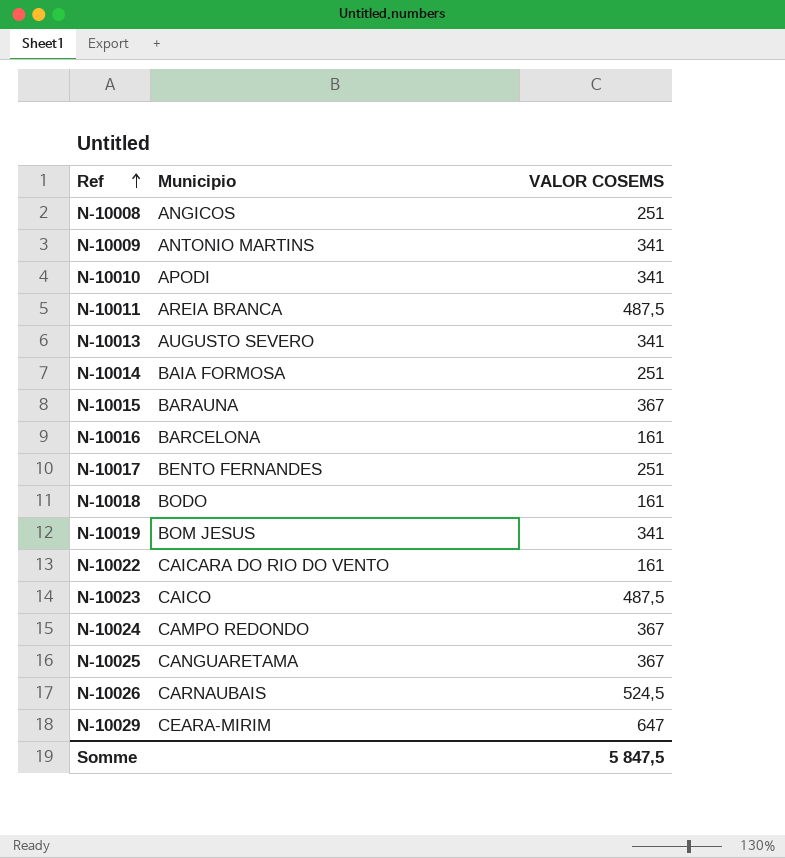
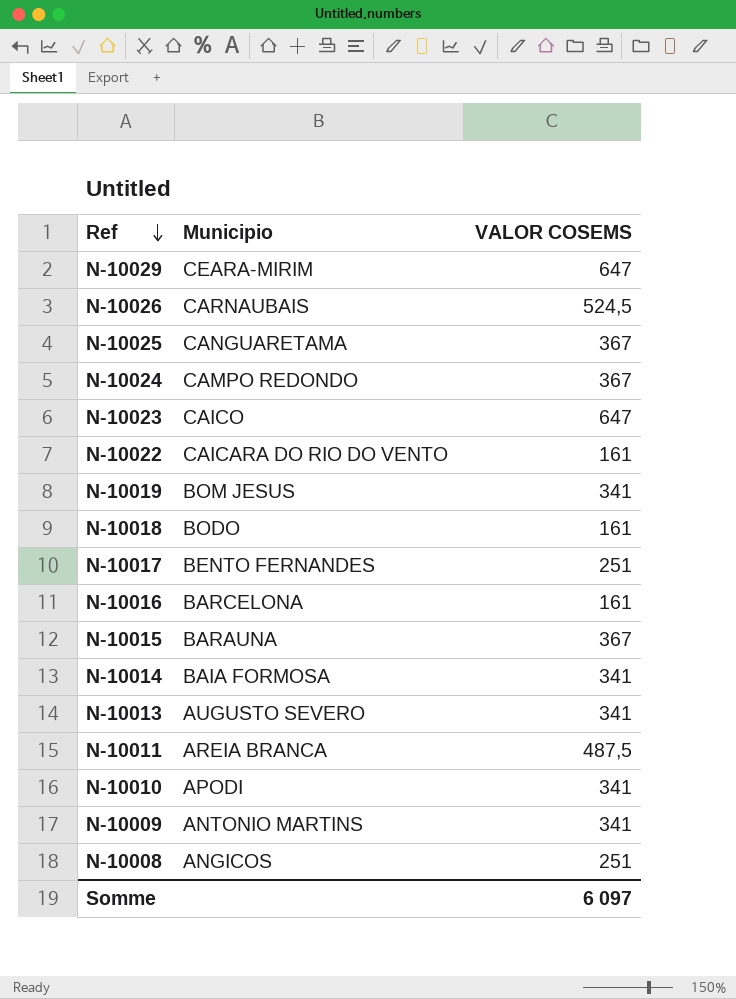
row order: Ref ascending -> Ref descending
N-10023 | VALOR COSEMS: 487,5 -> 647
N-10014 | VALOR COSEMS: 251 -> 341
Somme | VALOR COSEMS: 5 847,5 -> 6 097

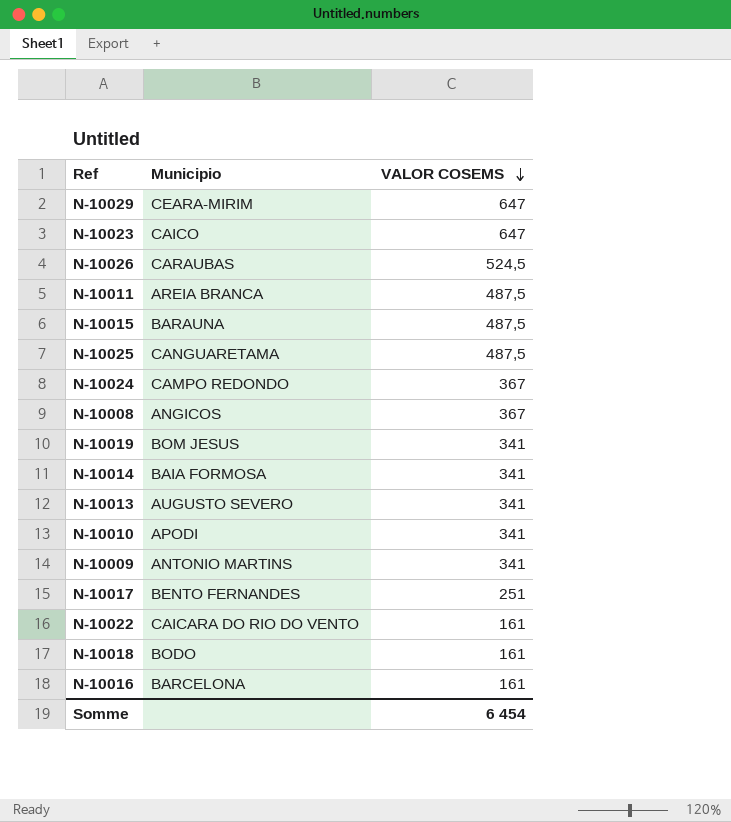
row order: Ref descending -> VALOR COSEMS descending
N-10026 | Municipio: CARNAUBAIS -> CARAUBAS
N-10015 | VALOR COSEMS: 367 -> 487,5
N-10025 | VALOR COSEMS: 367 -> 487,5
N-10008 | VALOR COSEMS: 251 -> 367
Somme | VALOR COSEMS: 6 097 -> 6 454

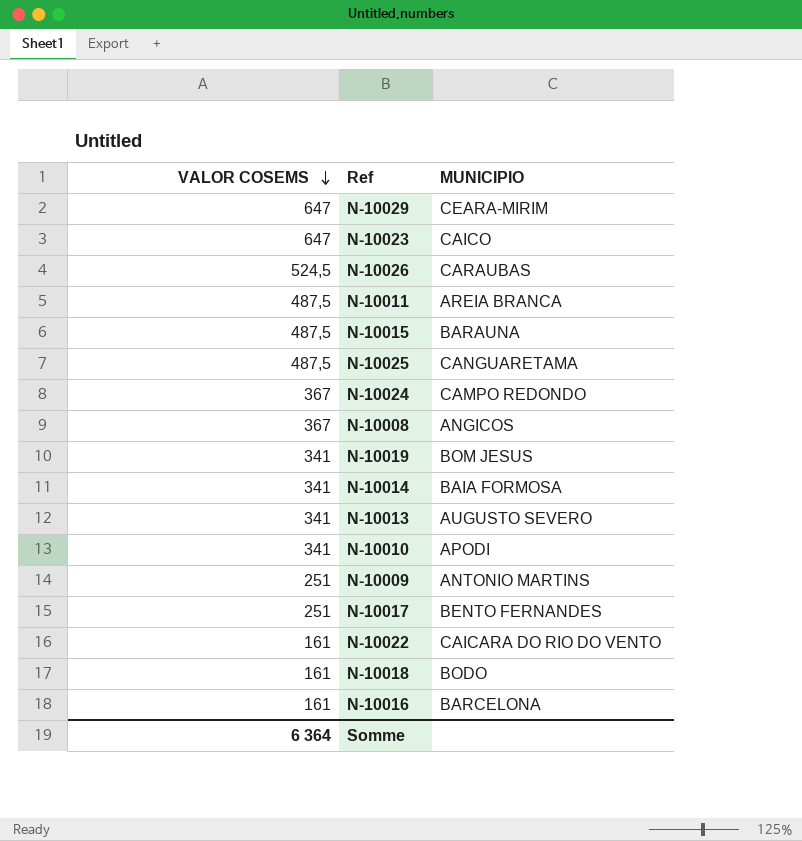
column VALOR COSEMS | position: 3 -> 1
column name: Municipio -> MUNICIPIO
N-10009 | VALOR COSEMS: 341 -> 251
Somme | VALOR COSEMS: 6 454 -> 6 364

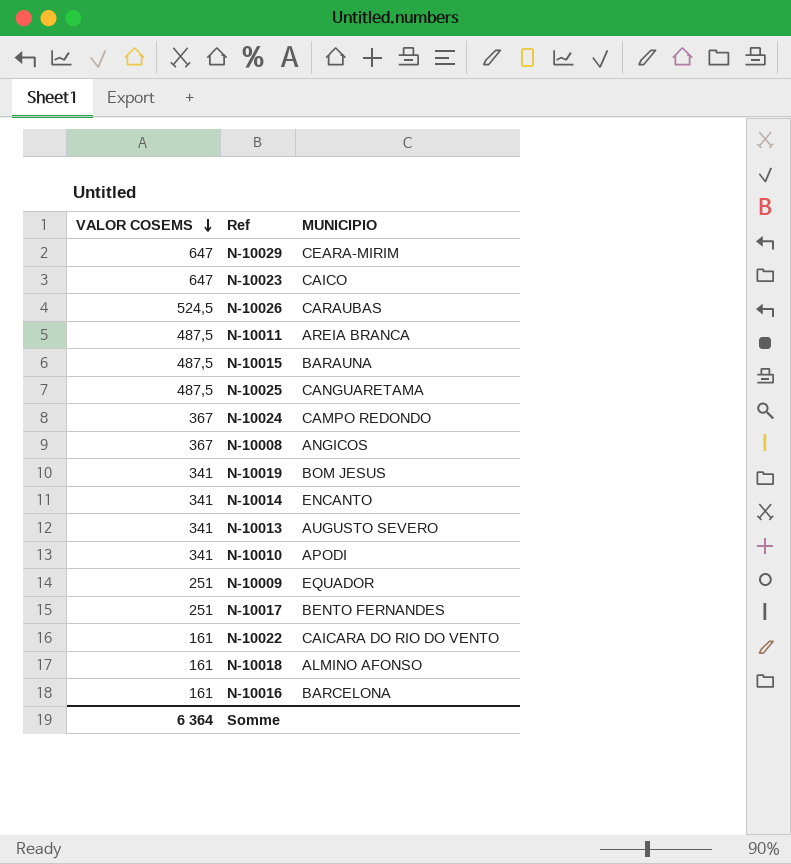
N-10014 | MUNICIPIO: BAIA FORMOSA -> ENCANTO
N-10009 | MUNICIPIO: ANTONIO MARTINS -> EQUADOR
N-10018 | MUNICIPIO: BODO -> ALMINO AFONSO

